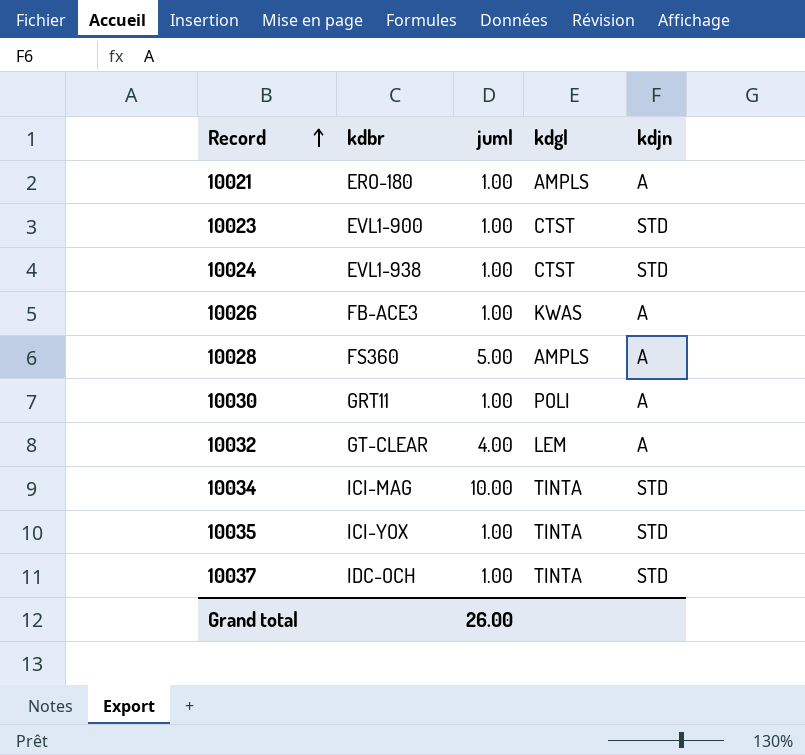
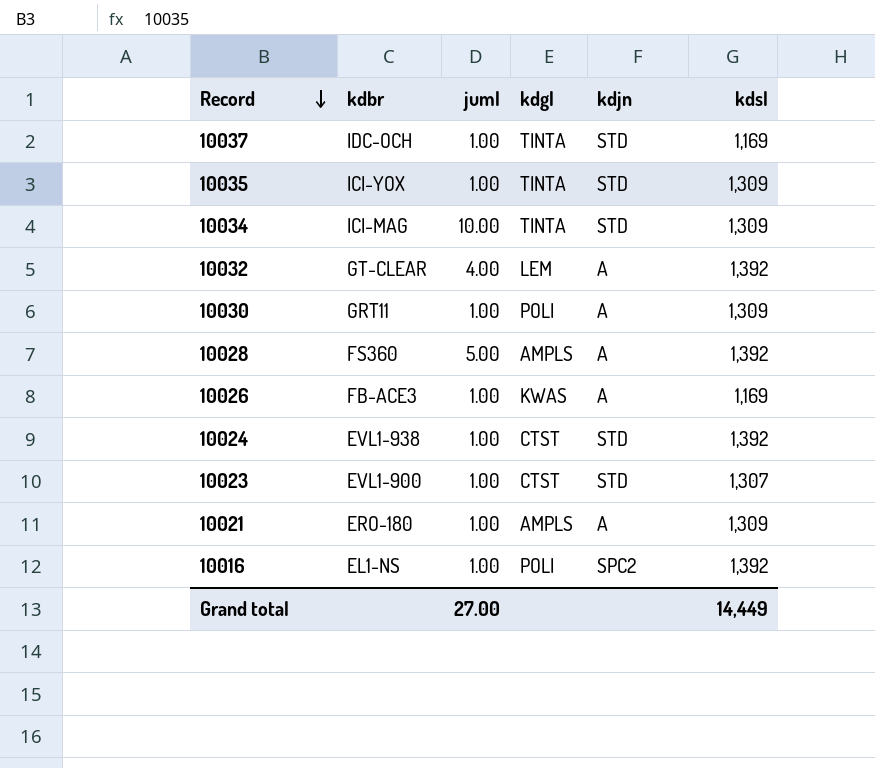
row order: Record ascending -> Record descending
column kdsl | position: none -> 6
row 10016: none -> EL1-NS | 1.00 | POLI | SPC2 | 1,392
Grand total | juml: 26.00 -> 27.00

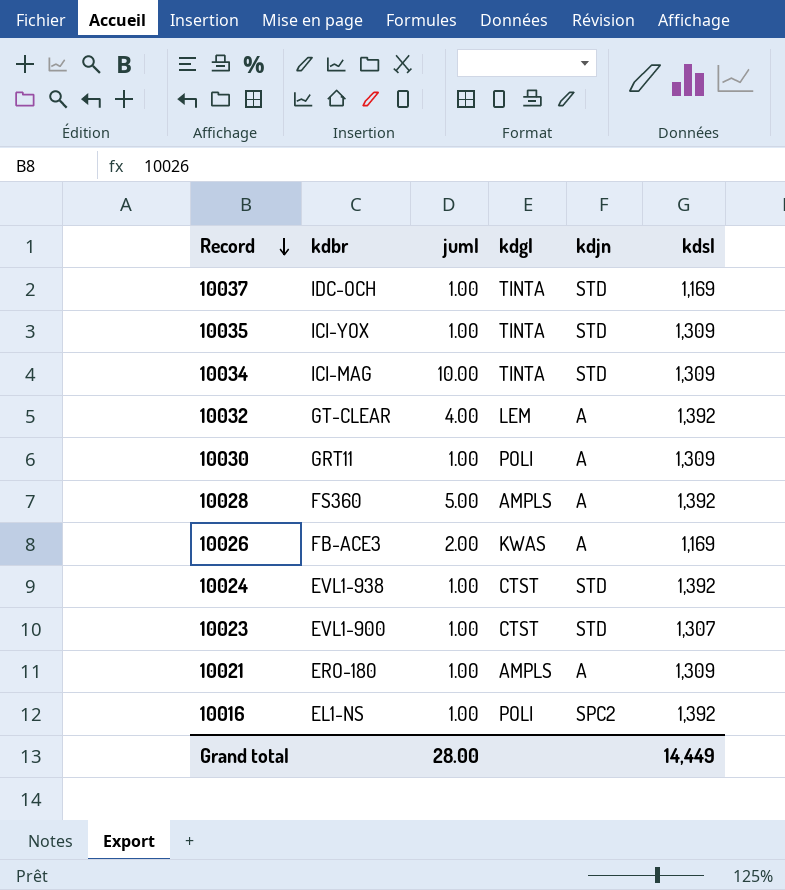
10026 | juml: 1.00 -> 2.00
Grand total | juml: 27.00 -> 28.00

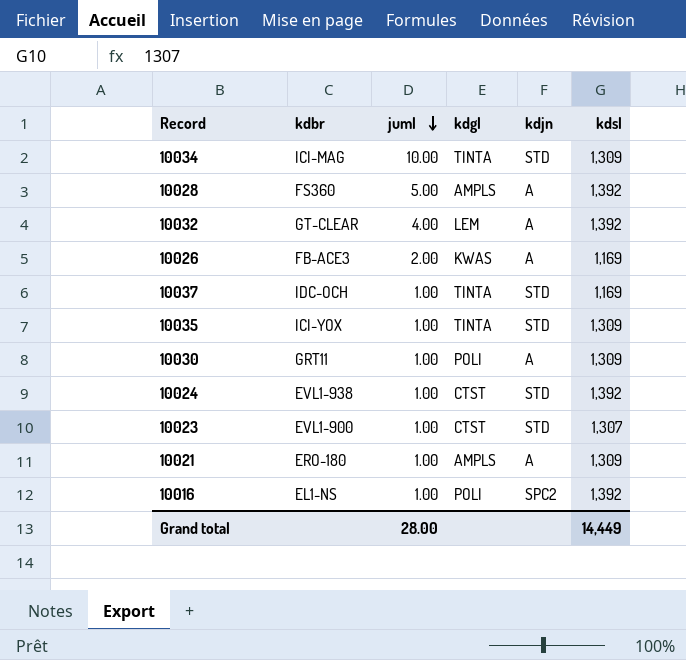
row order: Record descending -> juml descending

